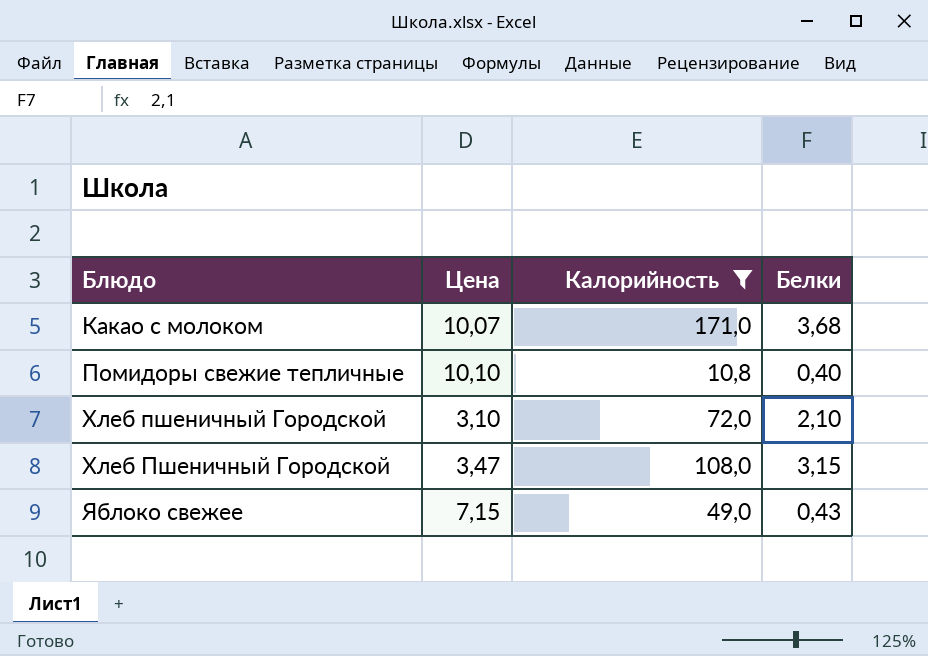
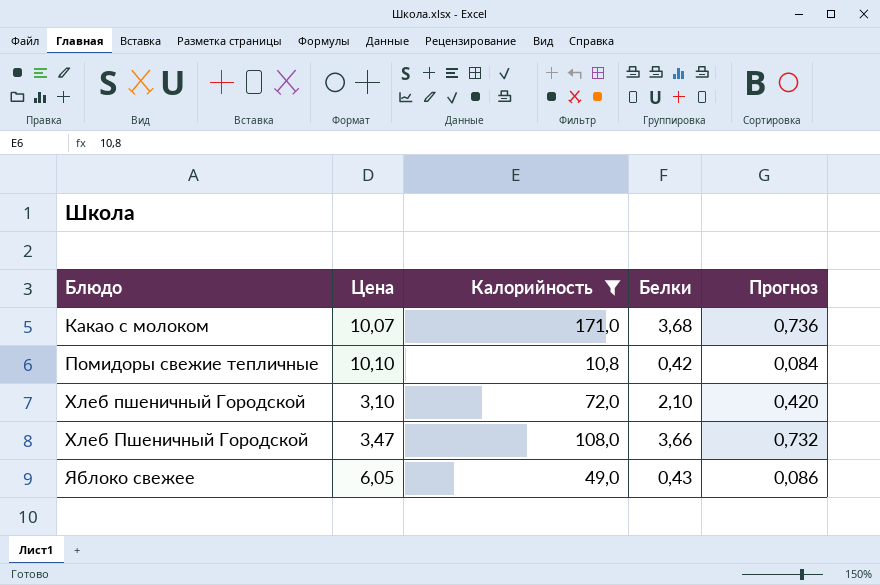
column Прогноз | formula: none -> [Белки] * 0,2
Помидоры свежие тепличные | Белки: 0,40 -> 0,42
Хлеб Пшеничный Городской | Белки: 3,15 -> 3,66
Яблоко свежее | Цена: 7,15 -> 6,05

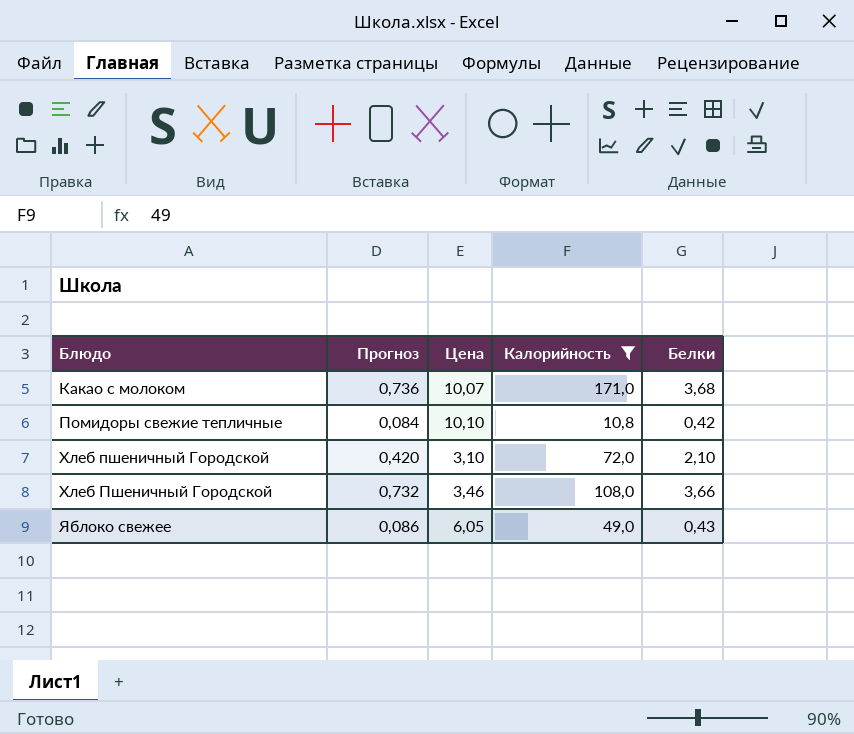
column Прогноз | position: 5 -> 2
Хлеб Пшеничный Городской | Цена: 3,47 -> 3,46

